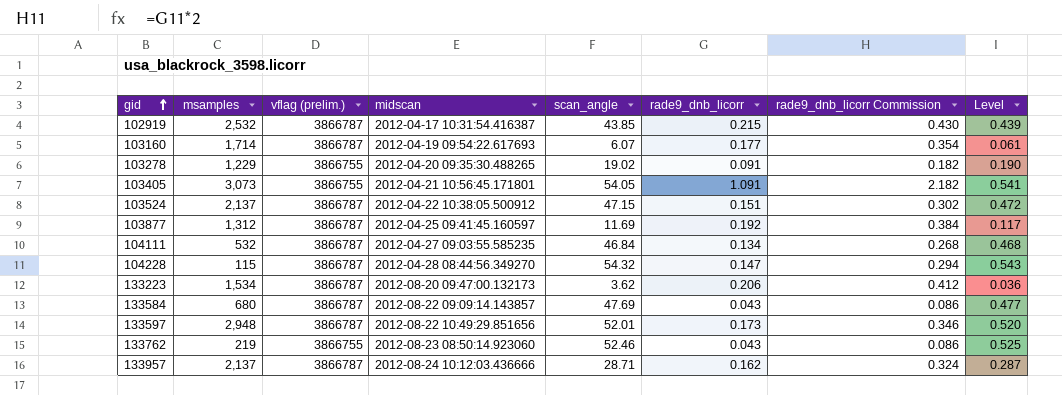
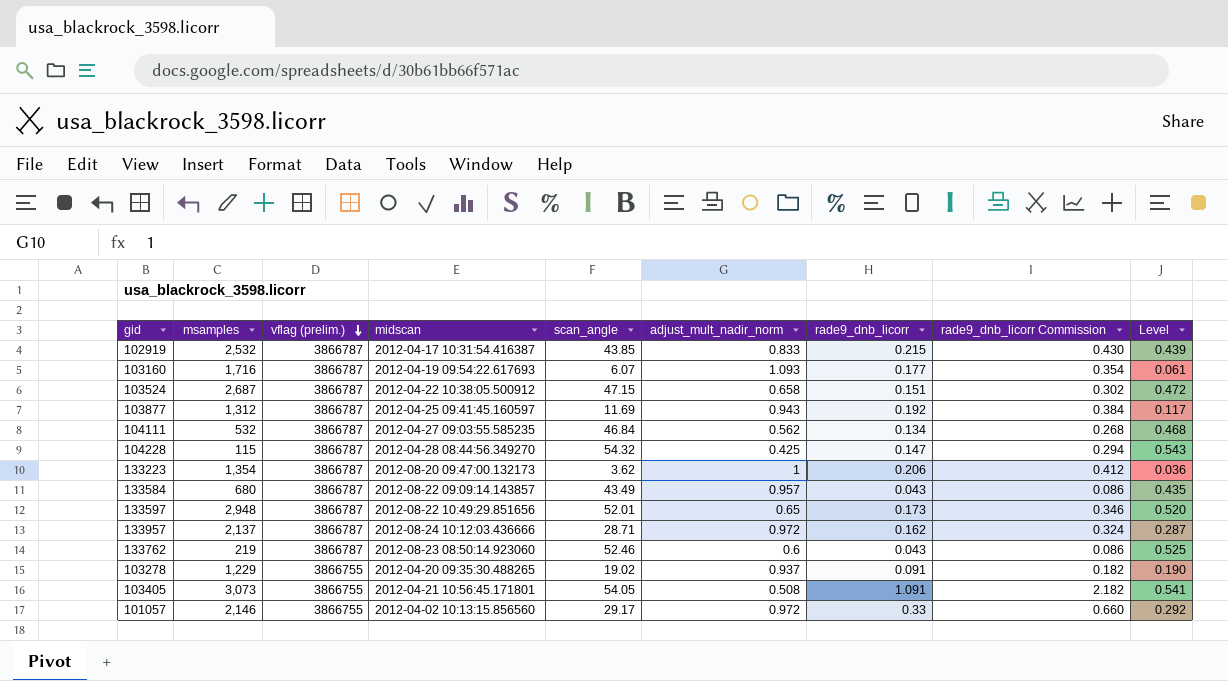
row order: gid ascending -> vflag (prelim.) descending
column adjust_mult_nadir_norm | position: none -> 6
103160 | msamples: 1,714 -> 1,716
103524 | msamples: 2,137 -> 2,687
133223 | msamples: 1,534 -> 1,354
133584 | scan_angle: 47.69 -> 43.49
133584 | Level: 0.477 -> 0.435
133762 | vflag (prelim.): 3866755 -> 3866787
row 101057: none -> 2,146 | 3866755 | 2012-04-02 10:13:15.856560 | 29.17 | 0.972 | 0.33 | 0.660 | 0.292

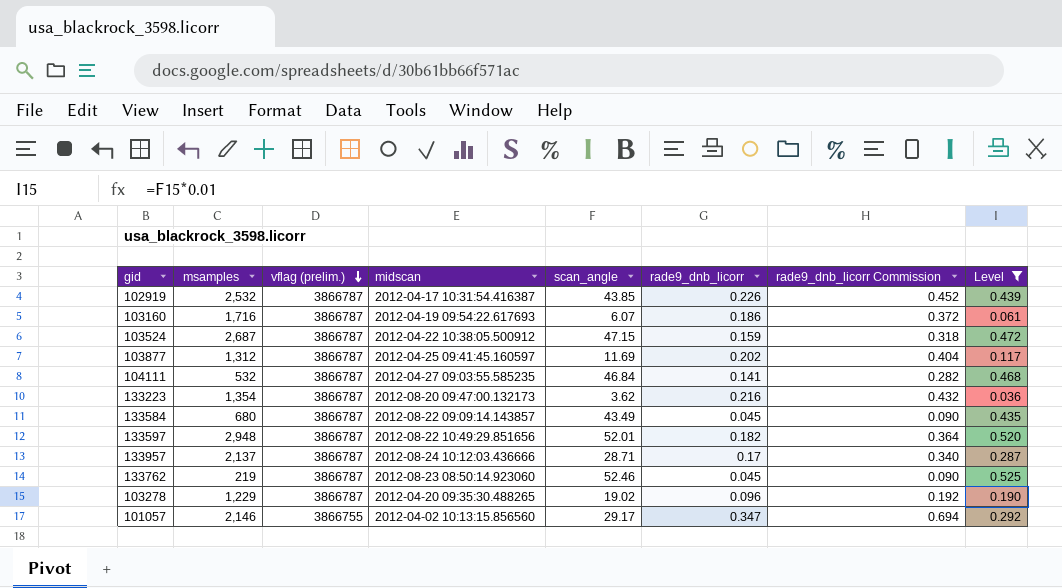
filter: none -> Level <= 0.525
column adjust_mult_nadir_norm | position: 6 -> none
102919 | rade9_dnb_licorr: 0.215 -> 0.226
102919 | rade9_dnb_licorr Commission: 0.430 -> 0.452
103160 | rade9_dnb_licorr: 0.177 -> 0.186
103160 | rade9_dnb_licorr Commission: 0.354 -> 0.372
103524 | rade9_dnb_licorr: 0.151 -> 0.159
103524 | rade9_dnb_licorr Commission: 0.302 -> 0.318
103877 | rade9_dnb_licorr: 0.192 -> 0.202
103877 | rade9_dnb_licorr Commission: 0.384 -> 0.404
104111 | rade9_dnb_licorr: 0.134 -> 0.141
104111 | rade9_dnb_licorr Commission: 0.268 -> 0.282
133223 | rade9_dnb_licorr: 0.206 -> 0.216
133223 | rade9_dnb_licorr Commission: 0.412 -> 0.432
133584 | rade9_dnb_licorr: 0.043 -> 0.045
133584 | rade9_dnb_licorr Commission: 0.086 -> 0.090
133597 | rade9_dnb_licorr: 0.173 -> 0.182
133597 | rade9_dnb_licorr Commission: 0.346 -> 0.364
133957 | rade9_dnb_licorr: 0.162 -> 0.17
133957 | rade9_dnb_licorr Commission: 0.324 -> 0.340
133762 | rade9_dnb_licorr: 0.043 -> 0.045
133762 | rade9_dnb_licorr Commission: 0.086 -> 0.090
103278 | vflag (prelim.): 3866755 -> 3866787
103278 | rade9_dnb_licorr: 0.091 -> 0.096
103278 | rade9_dnb_licorr Commission: 0.182 -> 0.192
101057 | rade9_dnb_licorr: 0.33 -> 0.347
101057 | rade9_dnb_licorr Commission: 0.660 -> 0.694

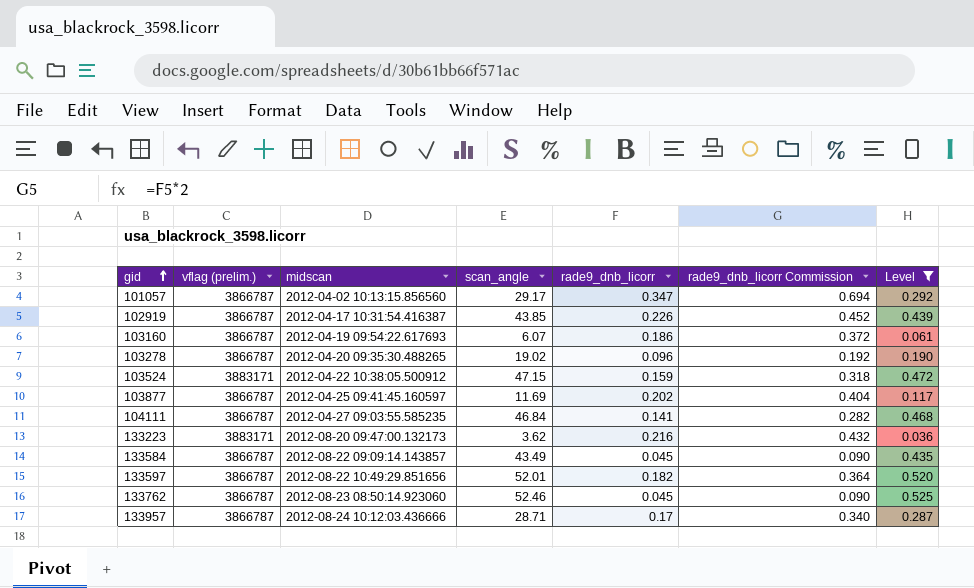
row order: vflag (prelim.) descending -> gid ascending
column msamples | position: 2 -> none
101057 | vflag (prelim.): 3866755 -> 3866787
103524 | vflag (prelim.): 3866787 -> 3883171
133223 | vflag (prelim.): 3866787 -> 3883171

